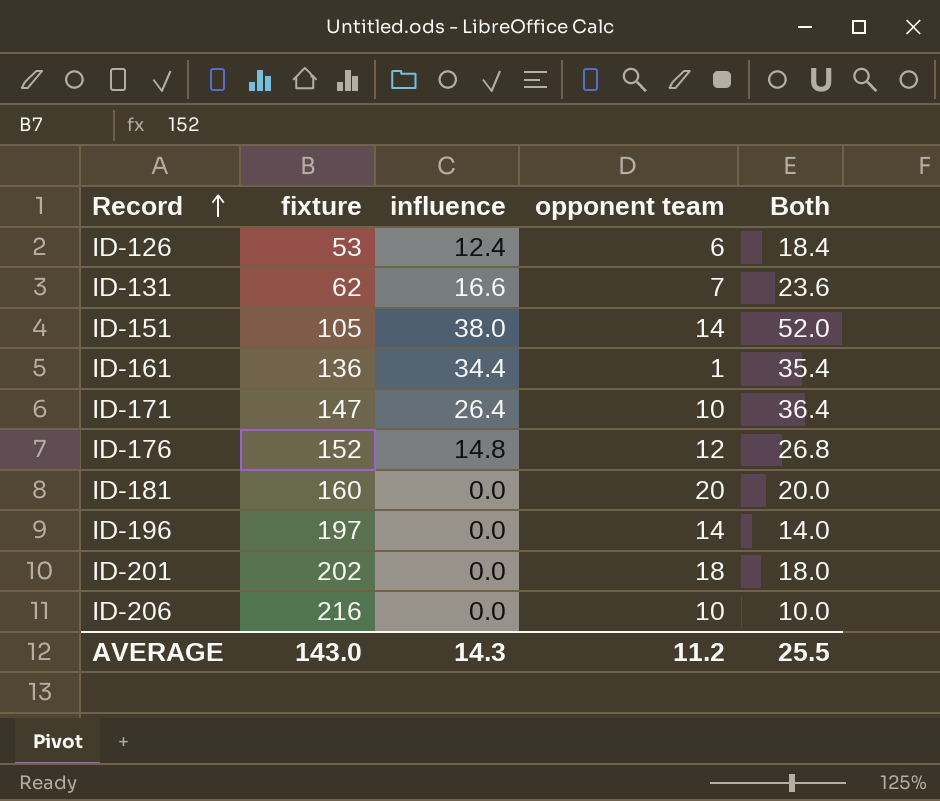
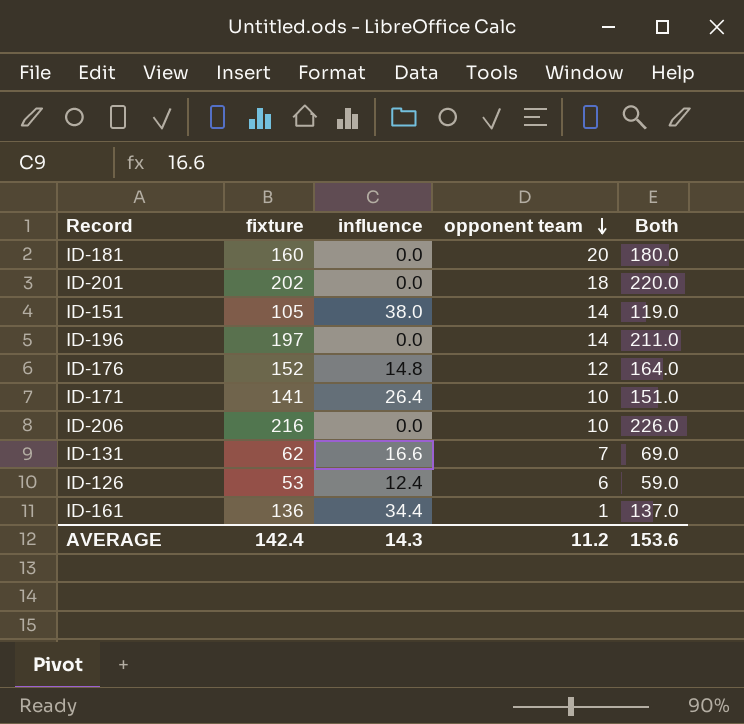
row order: Record ascending -> opponent team descending
column Both | formula: [influence] + [opponent team] -> [fixture] + [opponent team]
ID-171 | fixture: 147 -> 141
AVERAGE | fixture: 143.0 -> 142.4
AVERAGE | Both: 25.5 -> 153.6

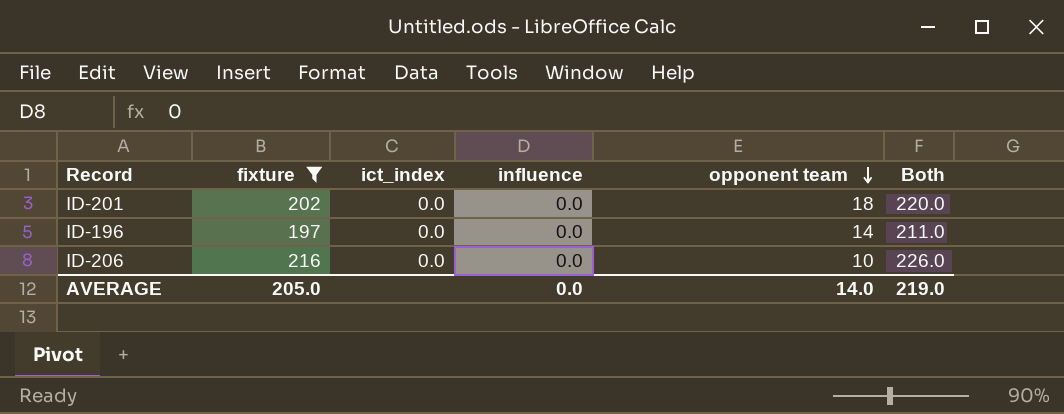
filter: none -> fixture >= 197
column ict_index | position: none -> 3
AVERAGE | fixture: 142.4 -> 205.0
AVERAGE | influence: 14.3 -> 0.0
AVERAGE | opponent team: 11.2 -> 14.0
AVERAGE | Both: 153.6 -> 219.0

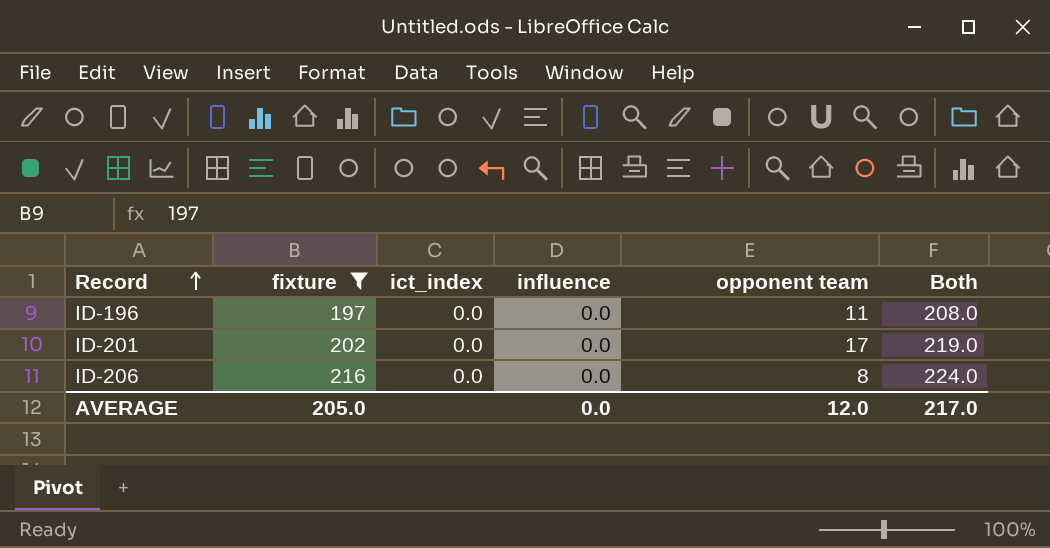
row order: opponent team descending -> Record ascending
ID-196 | opponent team: 14 -> 11
ID-196 | Both: 211.0 -> 208.0
ID-201 | opponent team: 18 -> 17
ID-201 | Both: 220.0 -> 219.0
ID-206 | opponent team: 10 -> 8
ID-206 | Both: 226.0 -> 224.0
AVERAGE | opponent team: 14.0 -> 12.0
AVERAGE | Both: 219.0 -> 217.0

